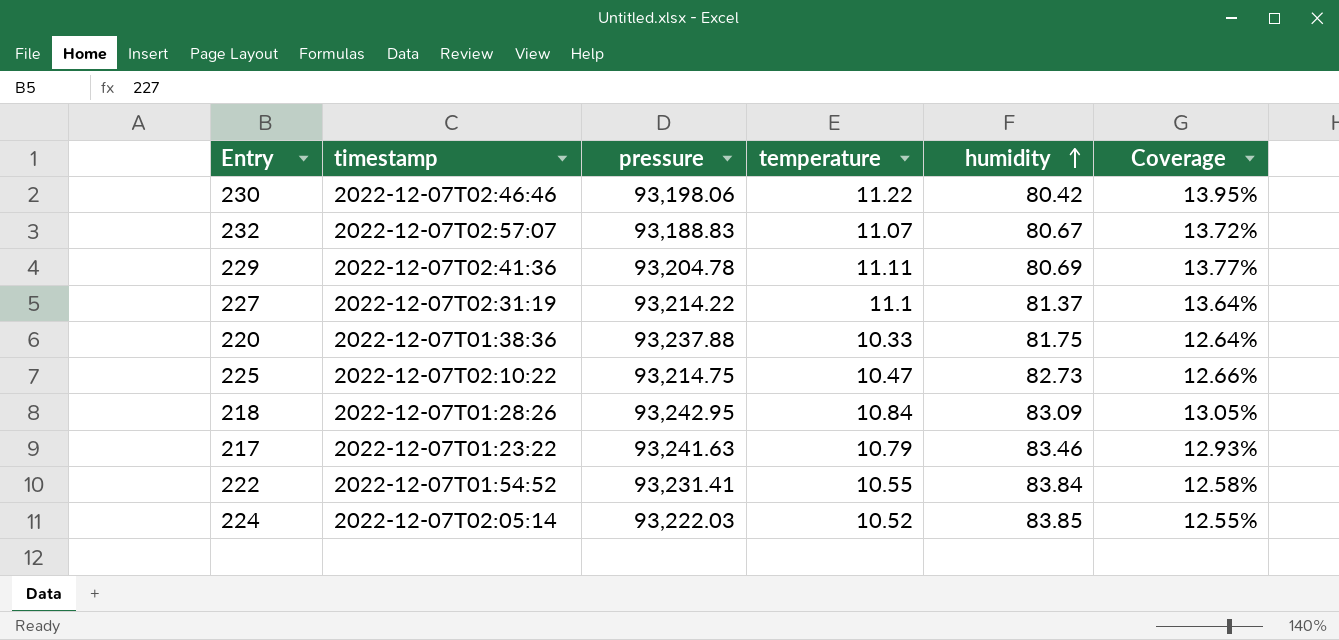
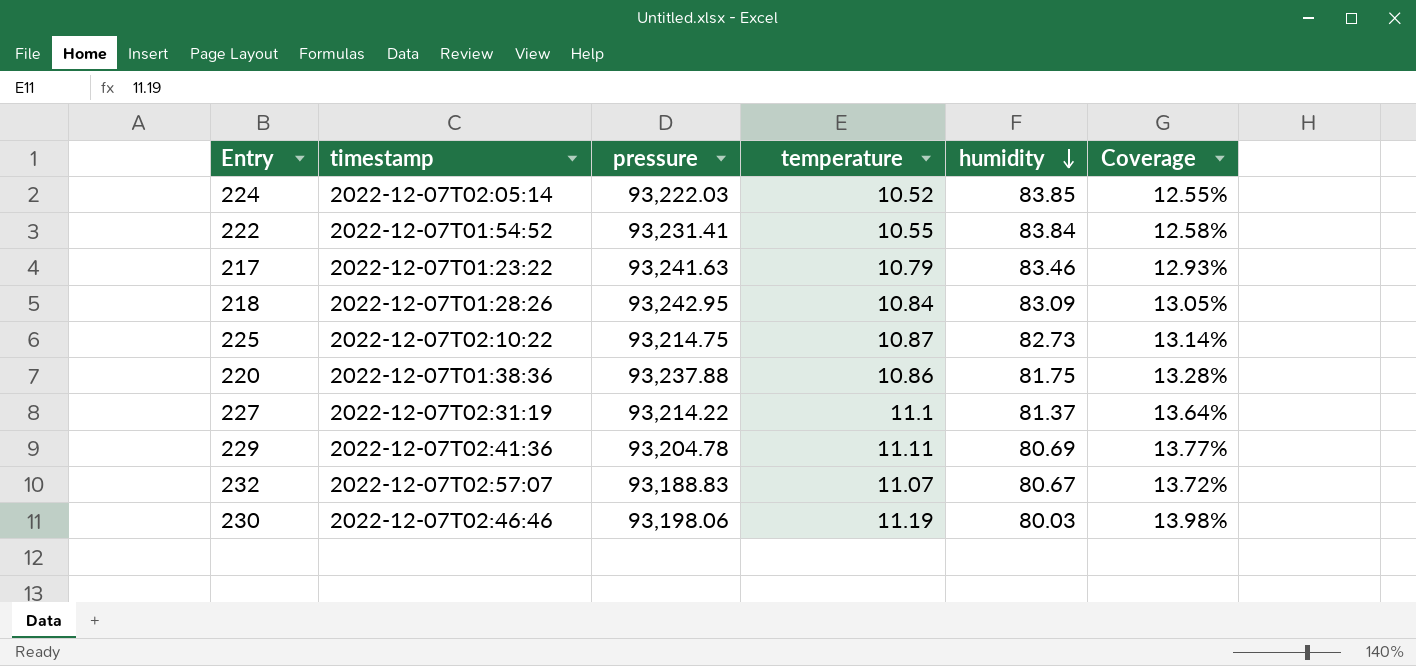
row order: humidity ascending -> humidity descending
225 | temperature: 10.47 -> 10.87
225 | Coverage: 12.66% -> 13.14%
220 | temperature: 10.33 -> 10.86
220 | Coverage: 12.64% -> 13.28%
230 | temperature: 11.22 -> 11.19
230 | humidity: 80.42 -> 80.03
230 | Coverage: 13.95% -> 13.98%

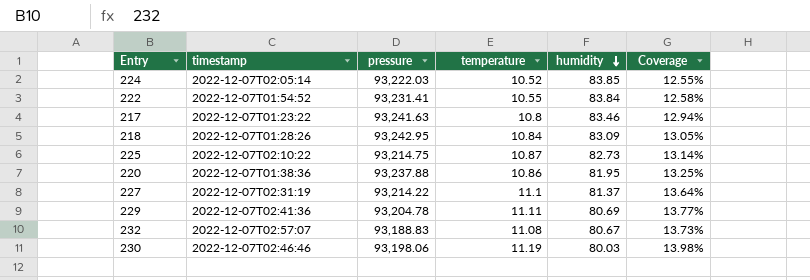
217 | temperature: 10.79 -> 10.8
217 | Coverage: 12.93% -> 12.94%
220 | humidity: 81.75 -> 81.95
220 | Coverage: 13.28% -> 13.25%
232 | temperature: 11.07 -> 11.08
232 | Coverage: 13.72% -> 13.73%

